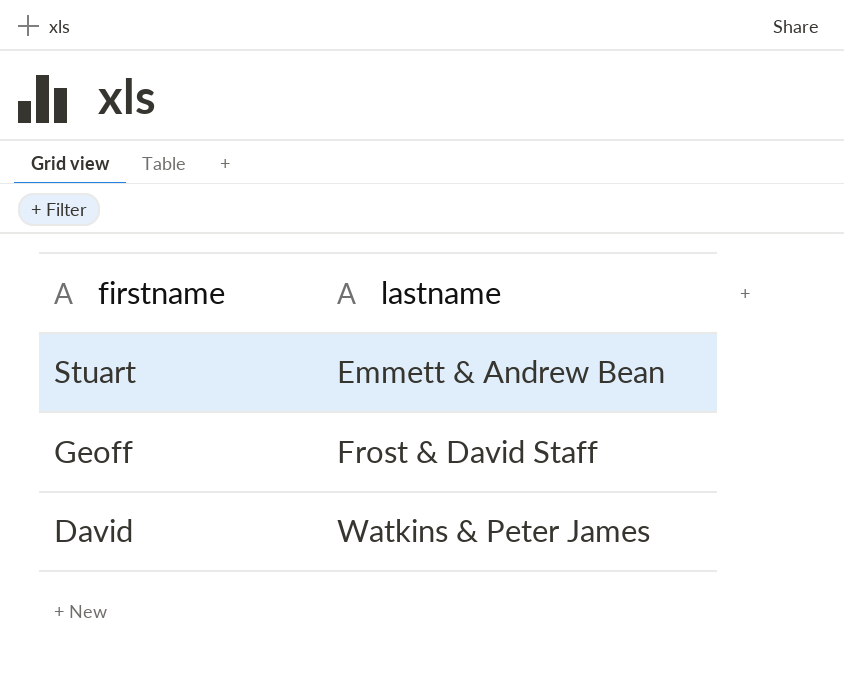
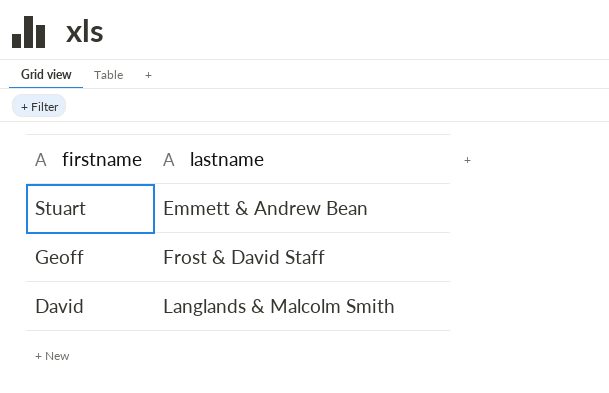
David | lastname: Watkins & Peter James -> Langlands & Malcolm Smith

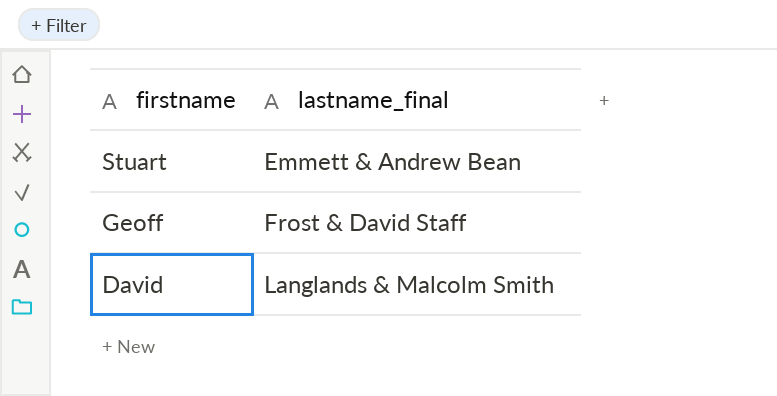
column name: lastname -> lastname_final

